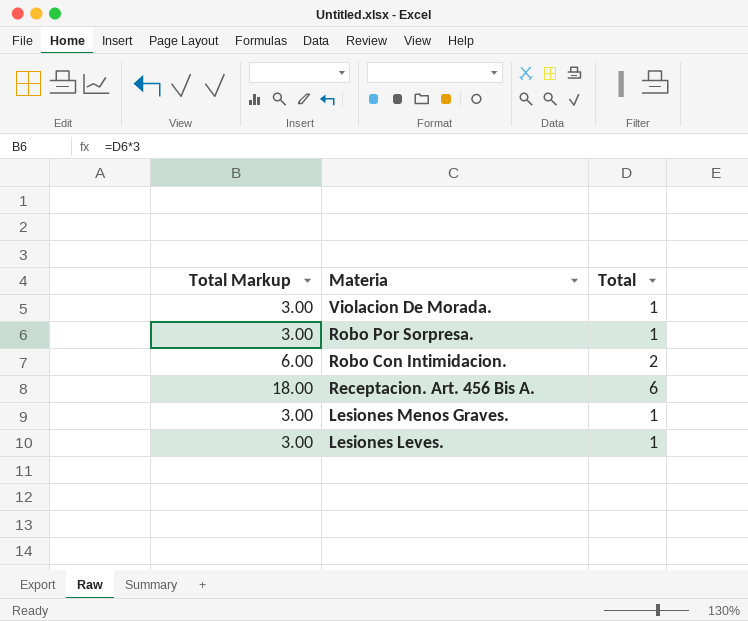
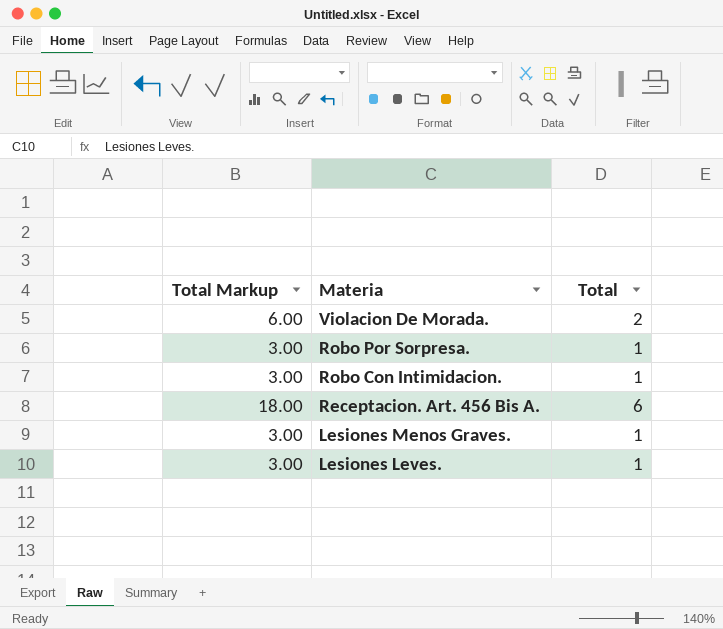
Violacion De Morada. | Total Markup: 3.00 -> 6.00
Violacion De Morada. | Total: 1 -> 2
Robo Con Intimidacion. | Total Markup: 6.00 -> 3.00
Robo Con Intimidacion. | Total: 2 -> 1

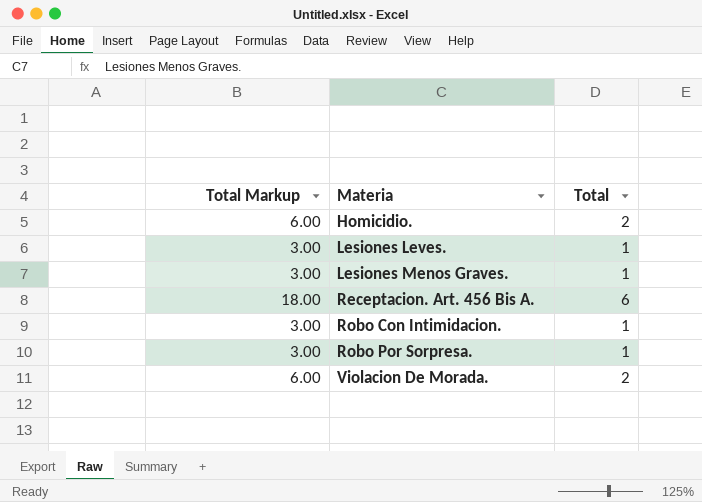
row order: Materia descending -> Materia ascending
row Homicidio.: none -> 6.00 | 2

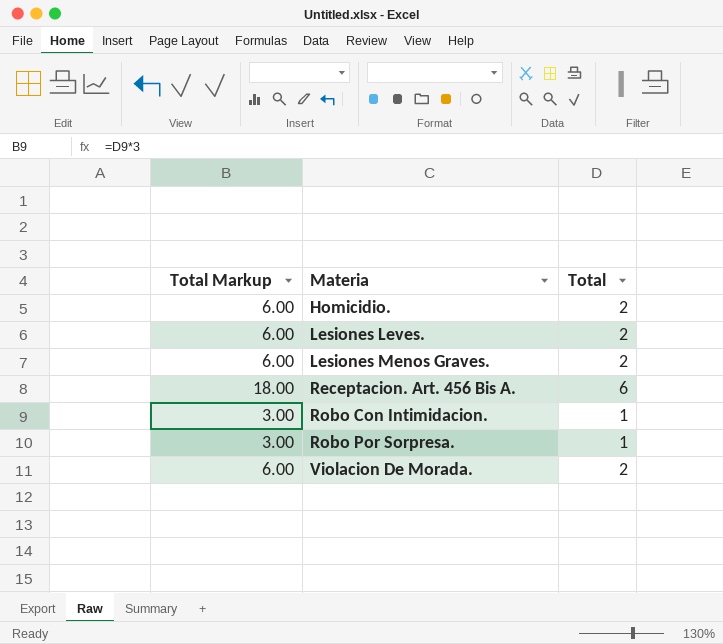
Lesiones Leves. | Total Markup: 3.00 -> 6.00
Lesiones Leves. | Total: 1 -> 2
Lesiones Menos Graves. | Total Markup: 3.00 -> 6.00
Lesiones Menos Graves. | Total: 1 -> 2

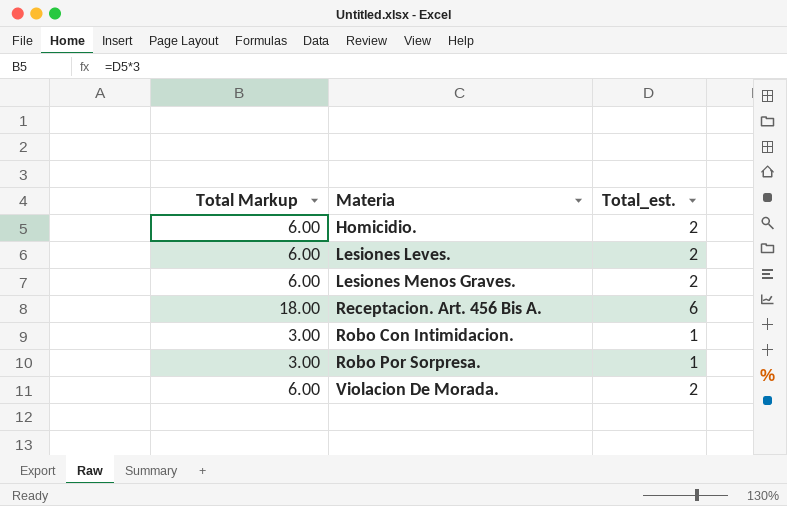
column name: Total -> Total_est.

